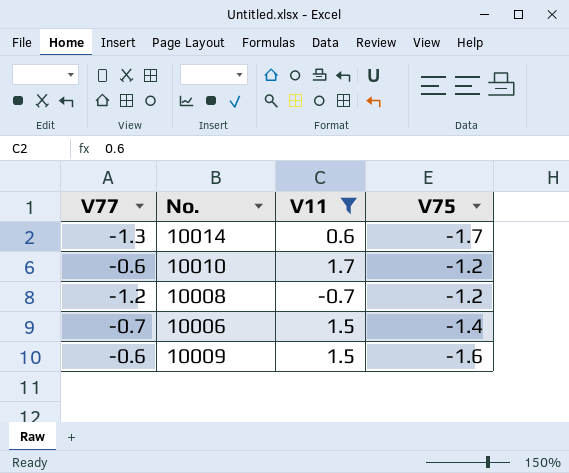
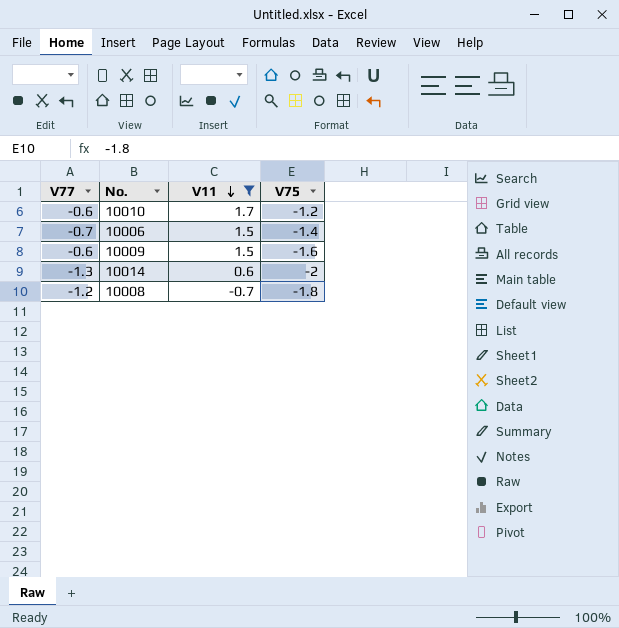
row order: none -> V11 descending
10014 | V75: -1.7 -> -2
10008 | V75: -1.2 -> -1.8

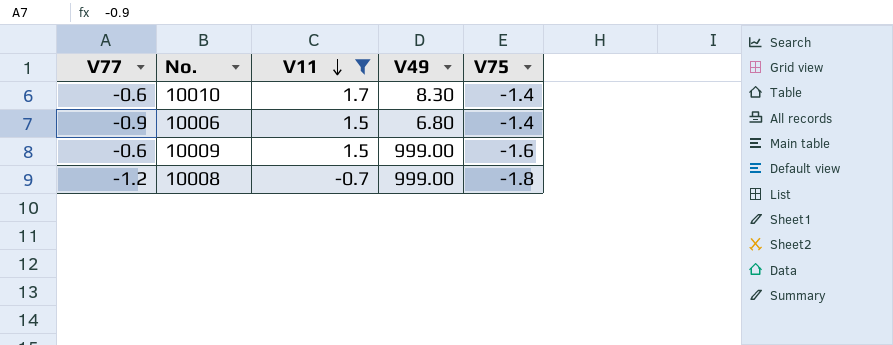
column V49 | position: none -> 4
row 10014: -1.3 | 0.6 | -2 -> none
10010 | V75: -1.2 -> -1.4
10006 | V77: -0.7 -> -0.9

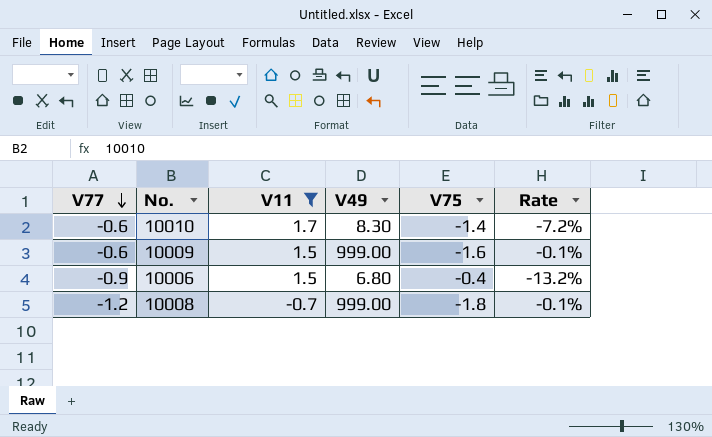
row order: V11 descending -> V77 descending
column Rate | formula: none -> [V77] / [V49]
10006 | V75: -1.4 -> -0.4

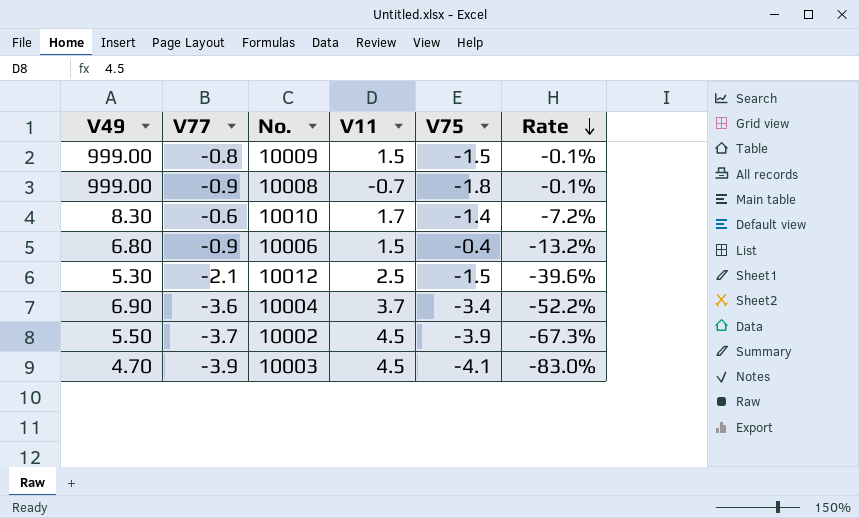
filter: V11 <= 1.7 -> none
row order: V77 descending -> Rate descending
column V49 | position: 4 -> 1
10009 | V77: -0.6 -> -0.8
10009 | V75: -1.6 -> -1.5
10008 | V77: -1.2 -> -0.9

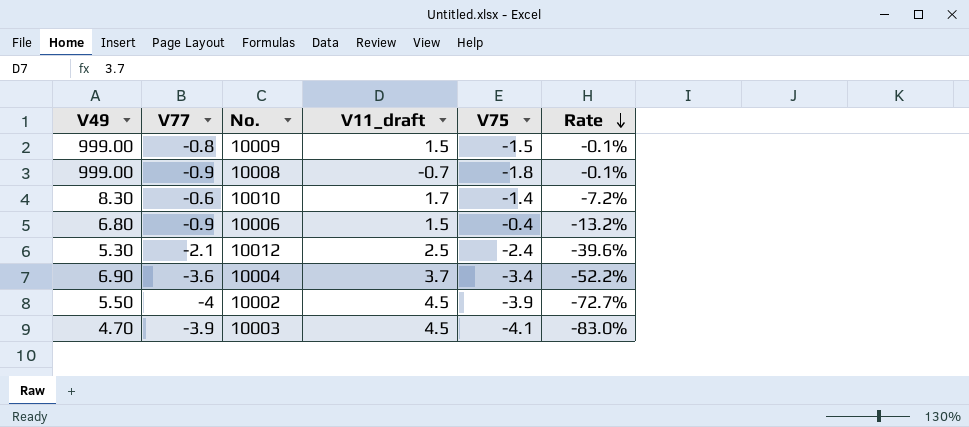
column name: V11 -> V11_draft
10012 | V75: -1.5 -> -2.4
10002 | V77: -3.7 -> -4
10002 | Rate: -67.3% -> -72.7%

